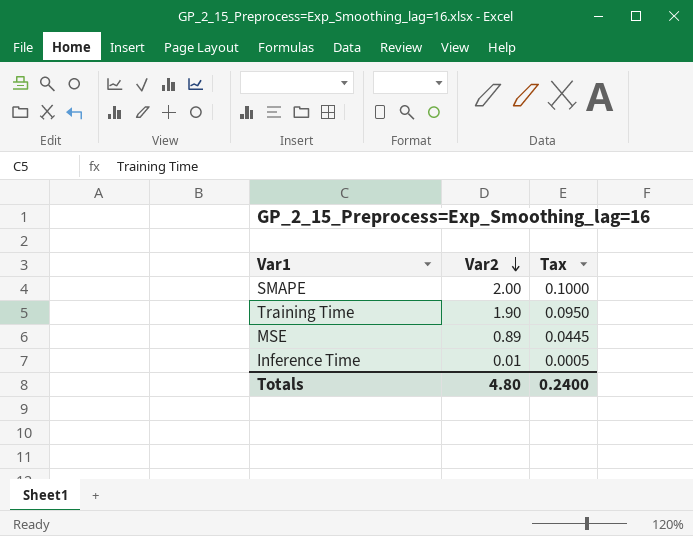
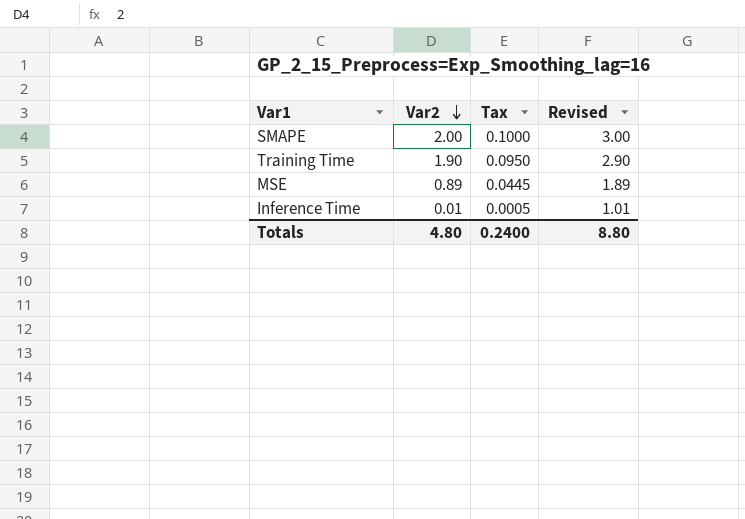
column Revised | formula: none -> [Var2] + 1

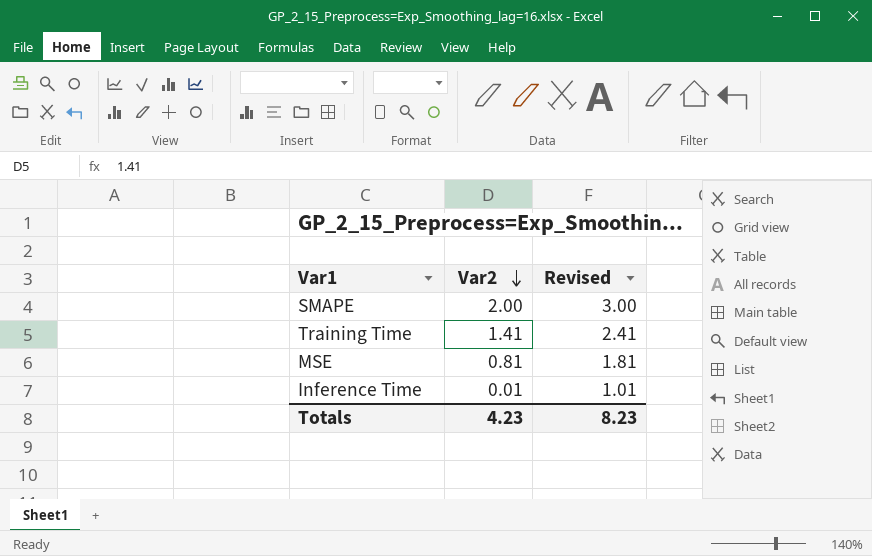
column Tax | formula: [Var2] * 0.05 -> none
Training Time | Var2: 1.90 -> 1.41
Training Time | Revised: 2.90 -> 2.41
MSE | Var2: 0.89 -> 0.81
MSE | Revised: 1.89 -> 1.81
Totals | Var2: 4.80 -> 4.23
Totals | Revised: 8.80 -> 8.23

